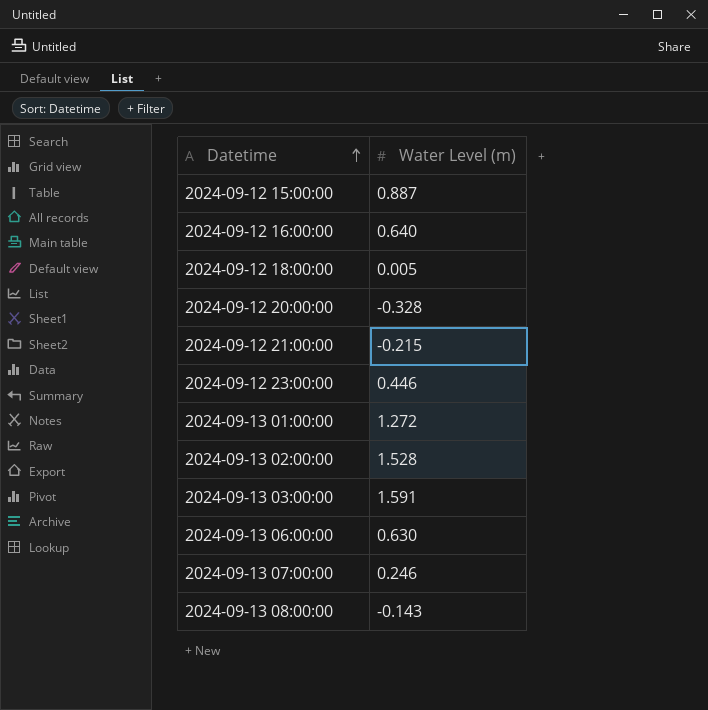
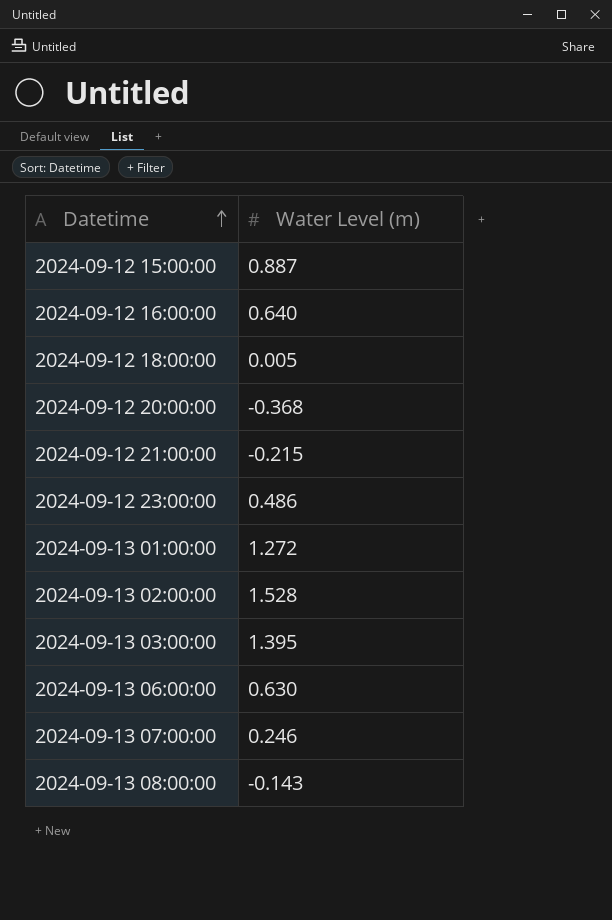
2024-09-12 20:00:00 | Water Level (m): -0.328 -> -0.368
2024-09-12 23:00:00 | Water Level (m): 0.446 -> 0.486
2024-09-13 03:00:00 | Water Level (m): 1.591 -> 1.395

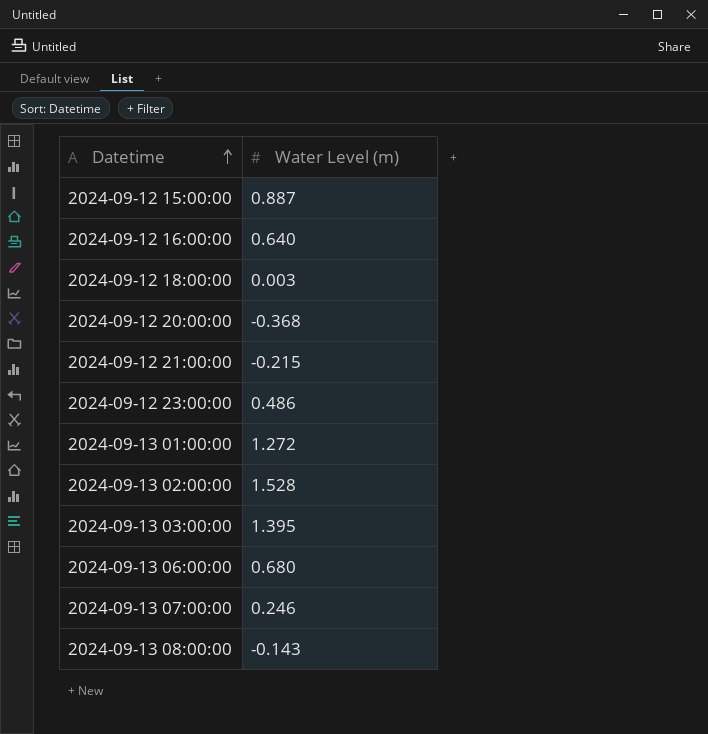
2024-09-12 18:00:00 | Water Level (m): 0.005 -> 0.003
2024-09-13 06:00:00 | Water Level (m): 0.630 -> 0.680

